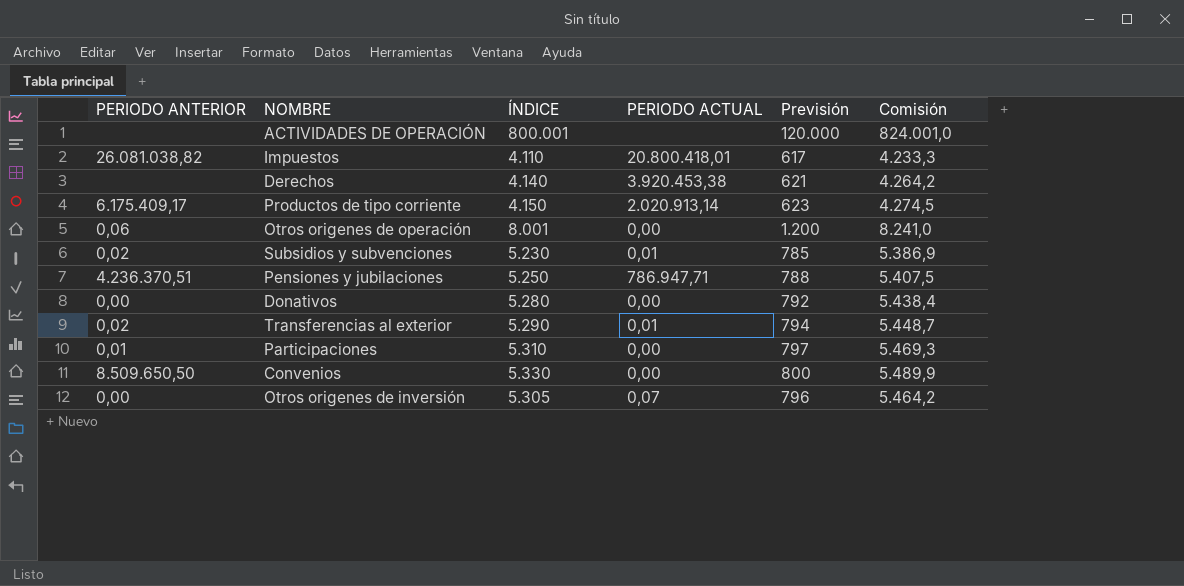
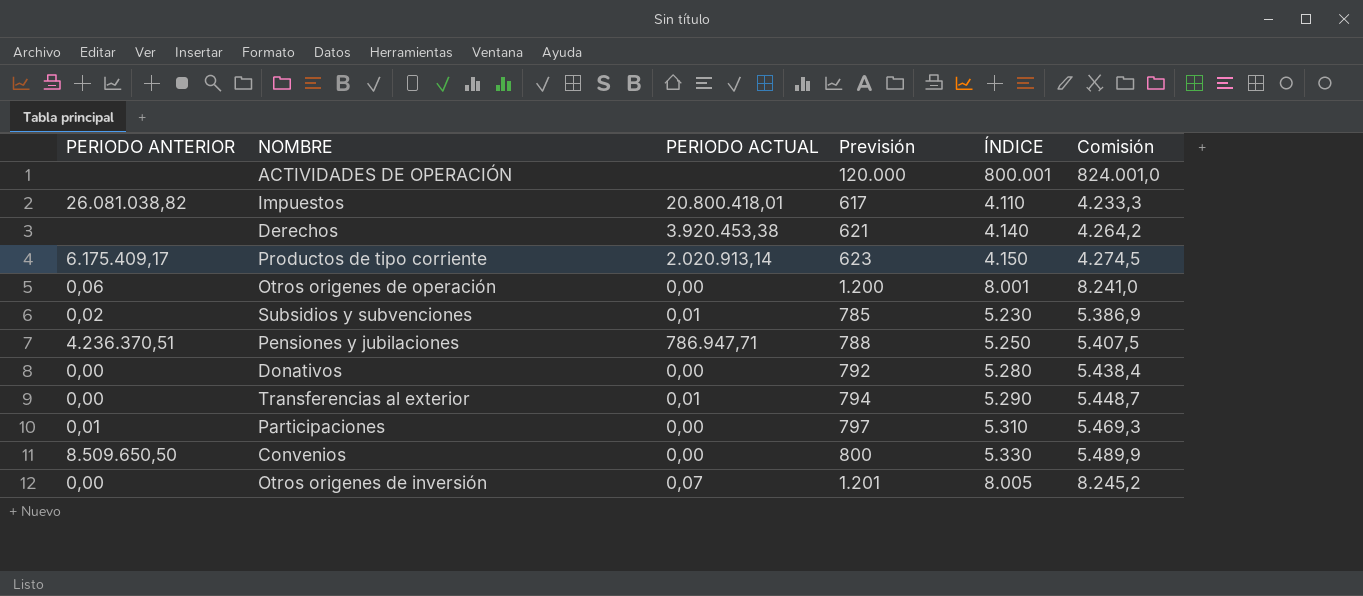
column ÍNDICE | position: 3 -> 5
Transferencias al exterior | PERIODO ANTERIOR: 0,02 -> 0,00
Otros origenes de inversión | Previsión: 796 -> 1.201
Otros origenes de inversión | ÍNDICE: 5.305 -> 8.005
Otros origenes de inversión | Comisión: 5.464,2 -> 8.245,2

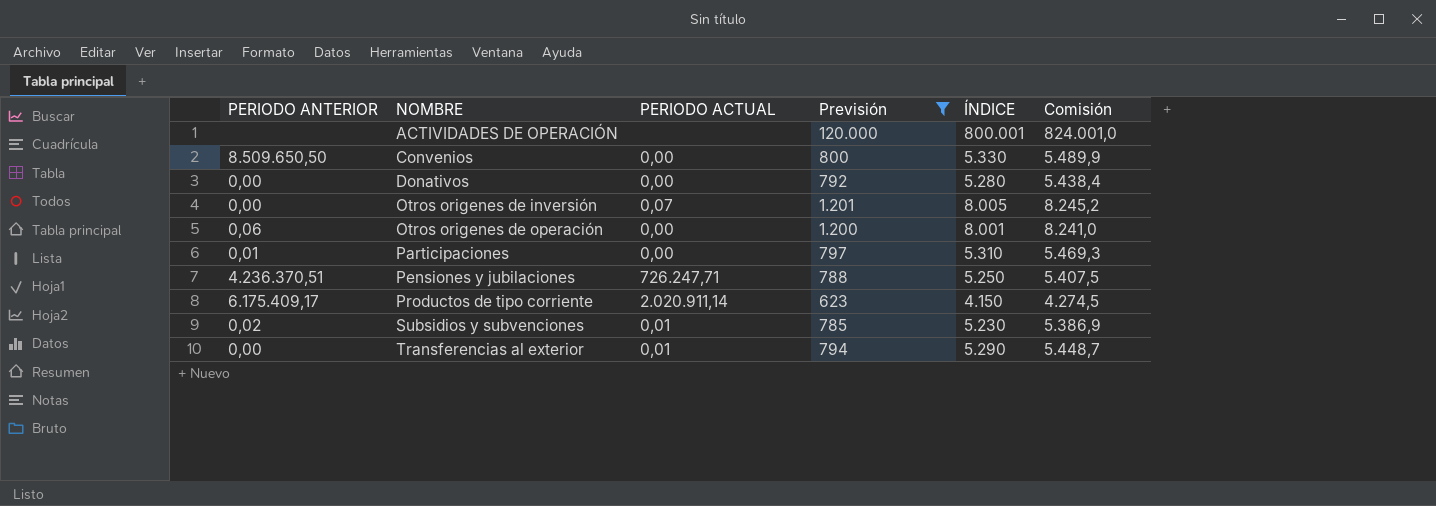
filter: none -> Previsión >= 623
row order: none -> NOMBRE ascending
Pensiones y jubilaciones | PERIODO ACTUAL: 786.947,71 -> 726.247,71
Productos de tipo corriente | PERIODO ACTUAL: 2.020.913,14 -> 2.020.911,14

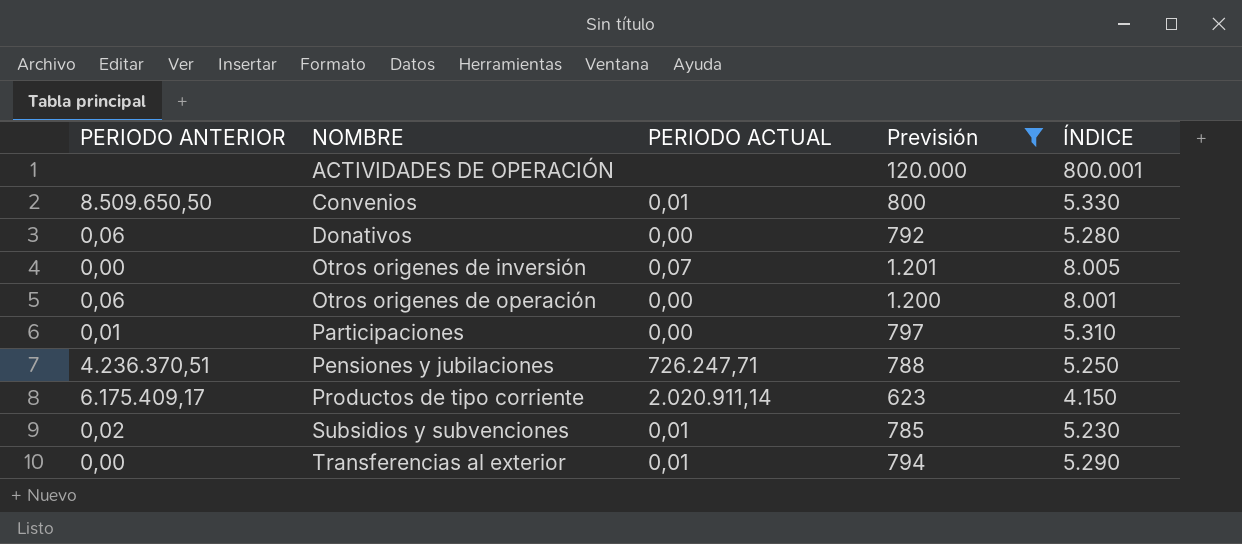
column Comisión | formula: [ÍNDICE] * 1,03 -> none
Convenios | PERIODO ACTUAL: 0,00 -> 0,01
Donativos | PERIODO ANTERIOR: 0,00 -> 0,06

